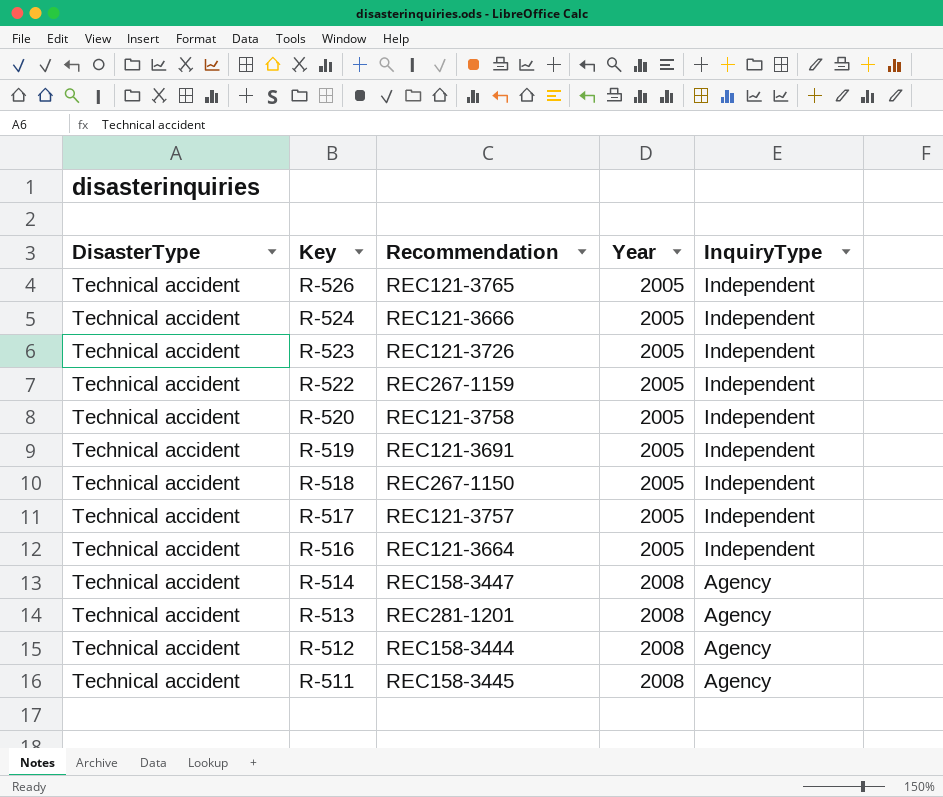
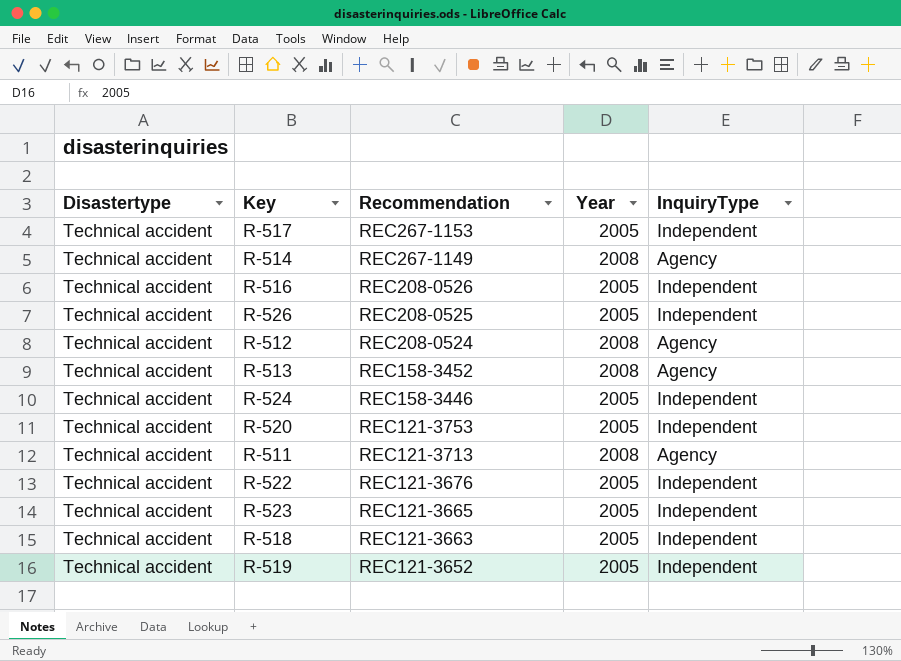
row order: Key descending -> Recommendation descending
column name: DisasterType -> Disastertype
R-517 | Recommendation: REC121-3757 -> REC267-1153
R-514 | Recommendation: REC158-3447 -> REC267-1149
R-516 | Recommendation: REC121-3664 -> REC208-0526
R-526 | Recommendation: REC121-3765 -> REC208-0525
R-512 | Recommendation: REC158-3444 -> REC208-0524
R-513 | Recommendation: REC281-1201 -> REC158-3452
R-524 | Recommendation: REC121-3666 -> REC158-3446
R-520 | Recommendation: REC121-3758 -> REC121-3753
R-511 | Recommendation: REC158-3445 -> REC121-3713
R-522 | Recommendation: REC267-1159 -> REC121-3676
R-523 | Recommendation: REC121-3726 -> REC121-3665
R-518 | Recommendation: REC267-1150 -> REC121-3663
R-519 | Recommendation: REC121-3691 -> REC121-3652

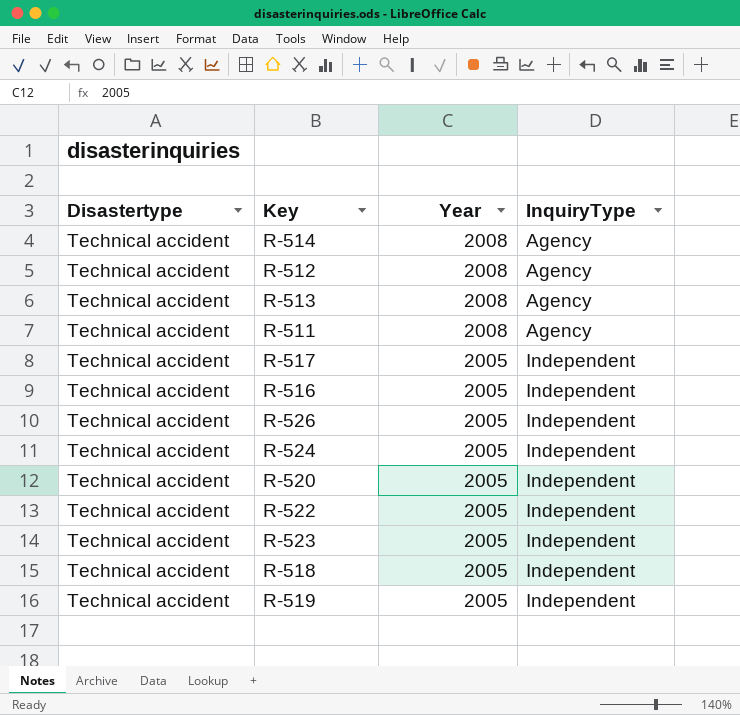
row order: Recommendation descending -> Year descending
column Recommendation | position: 3 -> none

